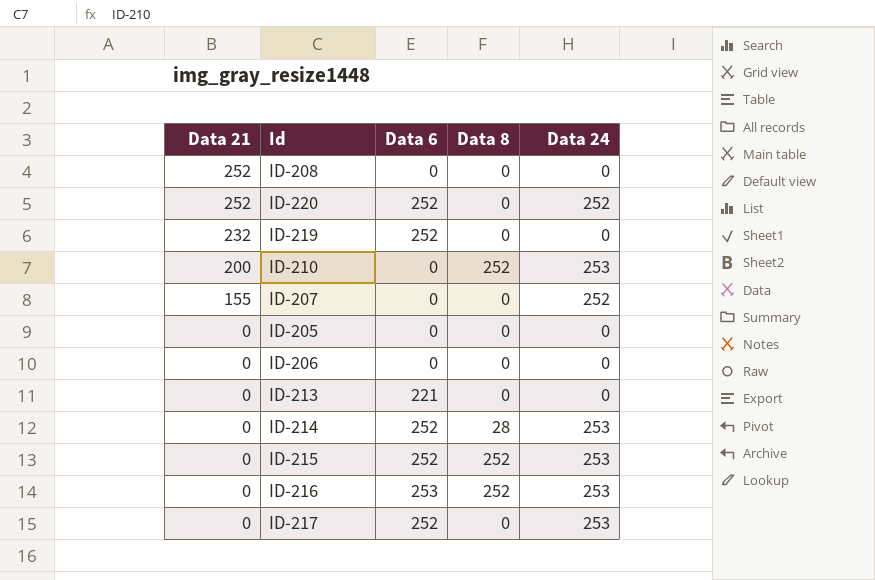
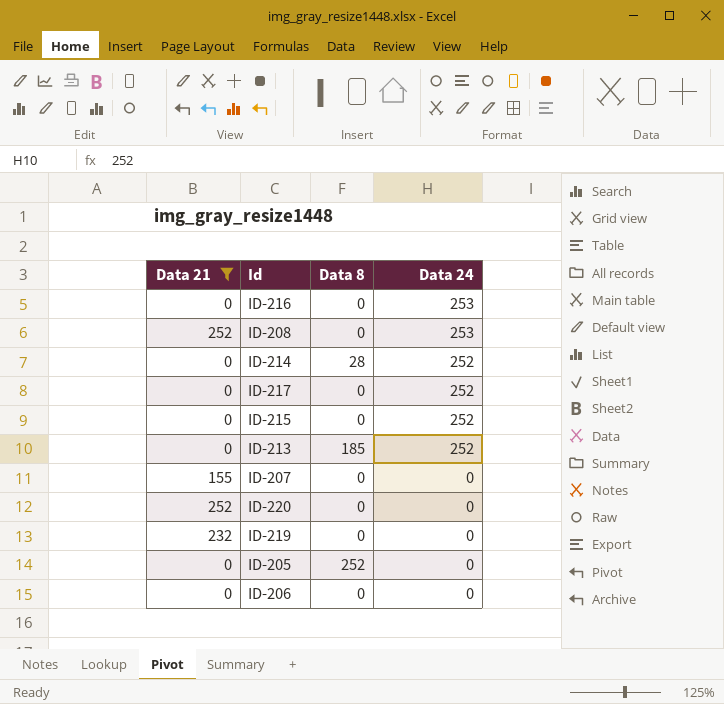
filter: none -> Data 21 != 200
row order: Data 21 descending -> Data 24 descending
column Data 6 | position: 3 -> none
ID-216 | Data 8: 252 -> 0
ID-208 | Data 24: 0 -> 253
ID-214 | Data 24: 253 -> 252
ID-217 | Data 24: 253 -> 252
ID-215 | Data 8: 252 -> 0
ID-215 | Data 24: 253 -> 252
ID-213 | Data 8: 0 -> 185
ID-213 | Data 24: 0 -> 252
ID-207 | Data 24: 252 -> 0
ID-220 | Data 24: 252 -> 0
ID-205 | Data 8: 0 -> 252

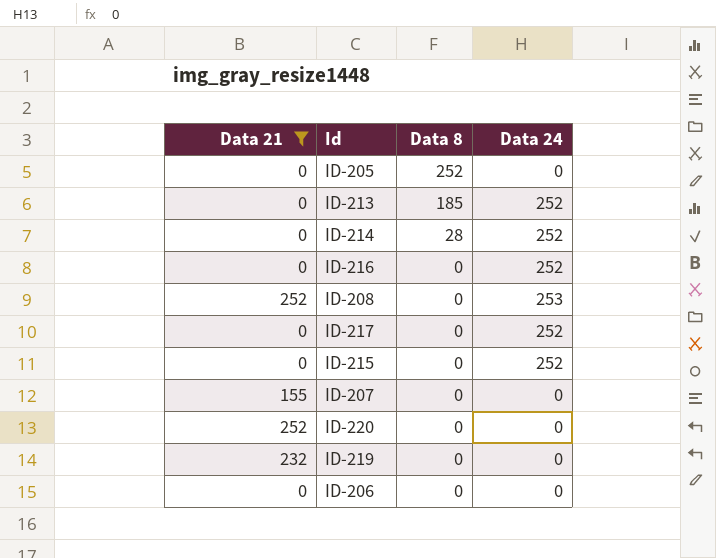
row order: Data 24 descending -> Data 8 descending
ID-216 | Data 24: 253 -> 252

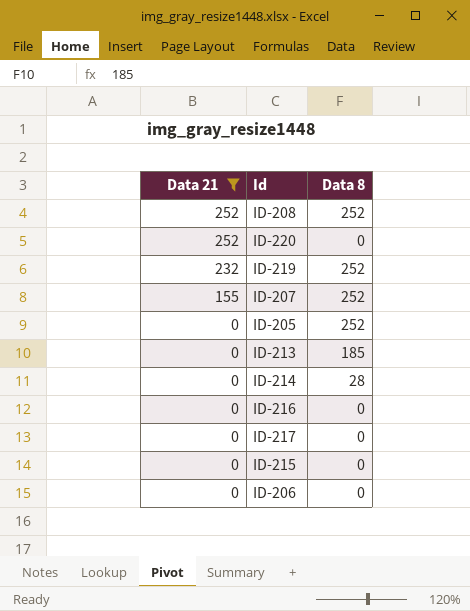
row order: Data 8 descending -> Data 21 descending
column Data 24 | position: 4 -> none
ID-208 | Data 8: 0 -> 252
ID-219 | Data 8: 0 -> 252
ID-207 | Data 8: 0 -> 252

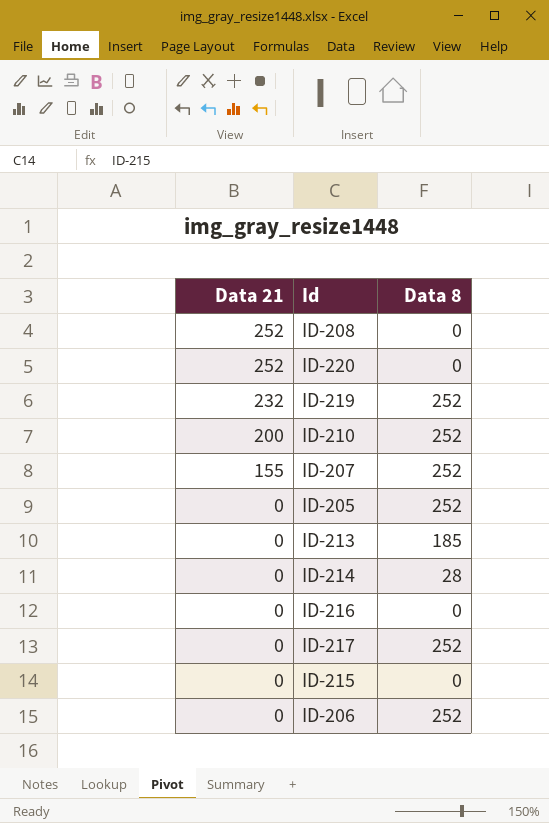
filter: Data 21 != 200 -> none
ID-208 | Data 8: 252 -> 0
ID-217 | Data 8: 0 -> 252
ID-206 | Data 8: 0 -> 252

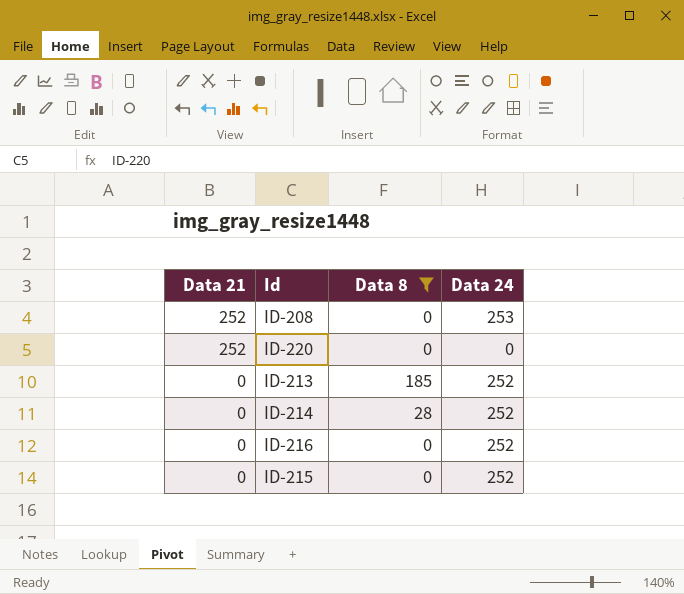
filter: none -> Data 8 != 252
column Data 24 | position: none -> 4

